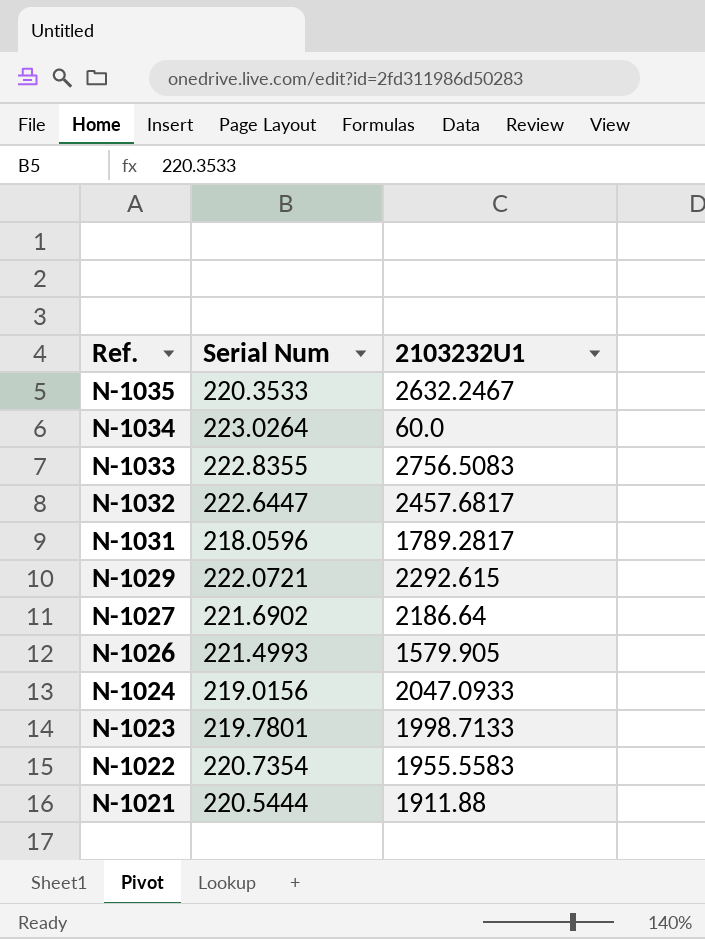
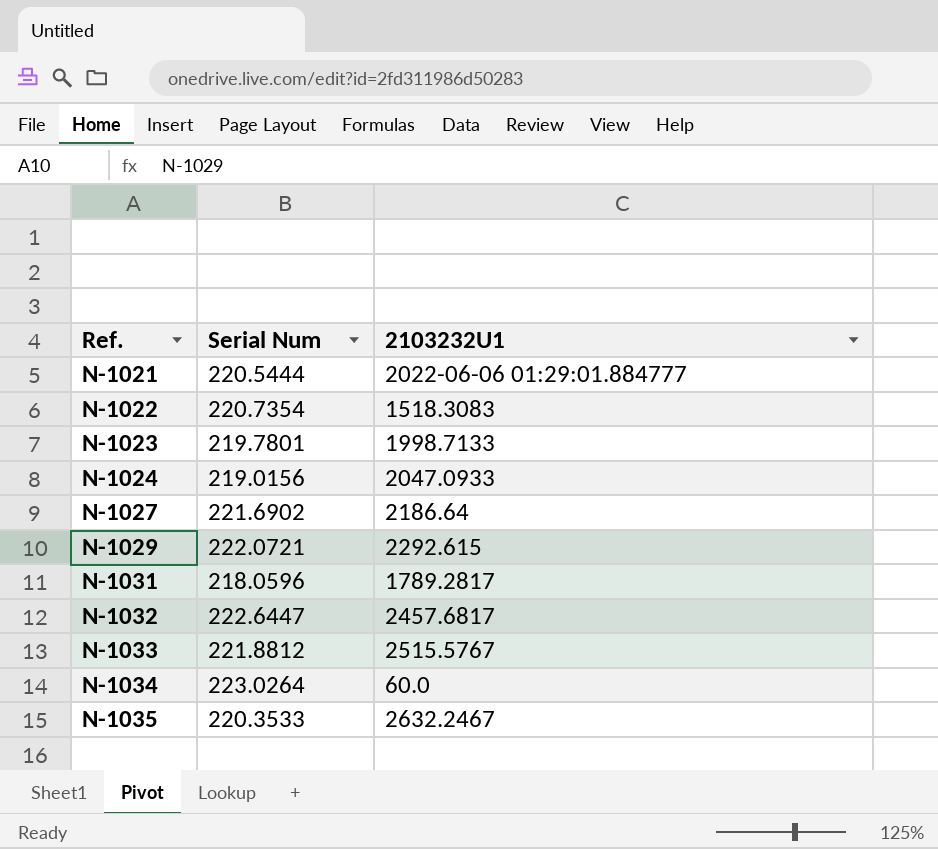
row order: Ref. descending -> Ref. ascending
row N-1026: 221.4993 | 1579.905 -> none
N-1021 | 2103232U1: 1911.88 -> 2022-06-06 01:29:01.884777
N-1022 | 2103232U1: 1955.5583 -> 1518.3083
N-1033 | Serial Num: 222.8355 -> 221.8812
N-1033 | 2103232U1: 2756.5083 -> 2515.5767

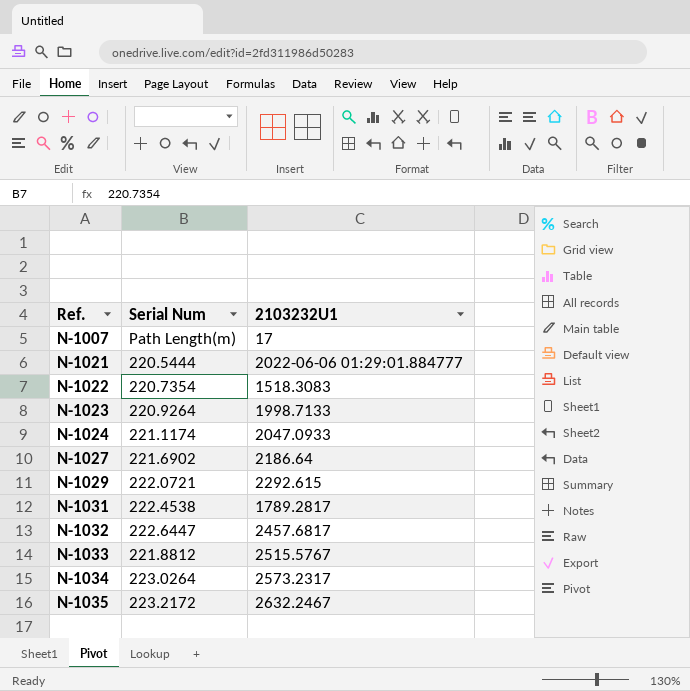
row N-1007: none -> Path Length(m) | 17
N-1023 | Serial Num: 219.7801 -> 220.9264
N-1024 | Serial Num: 219.0156 -> 221.1174
N-1031 | Serial Num: 218.0596 -> 222.4538
N-1034 | 2103232U1: 60.0 -> 2573.2317
N-1035 | Serial Num: 220.3533 -> 223.2172

